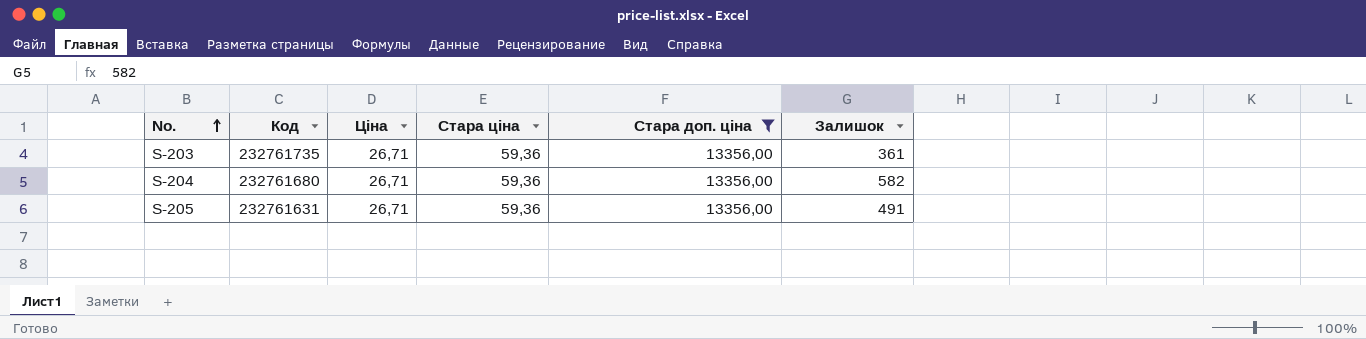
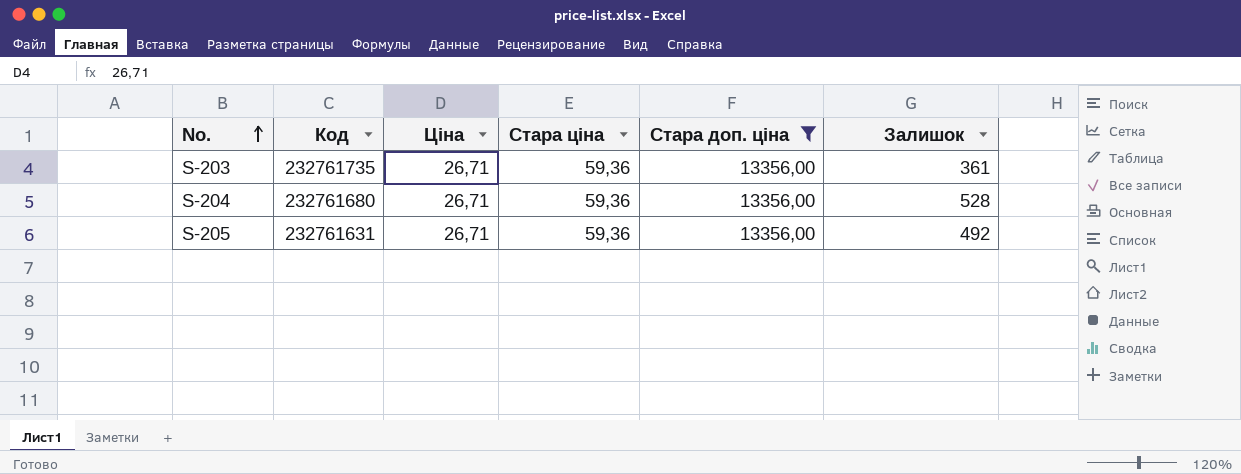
S-204 | Залишок: 582 -> 528
S-205 | Залишок: 491 -> 492

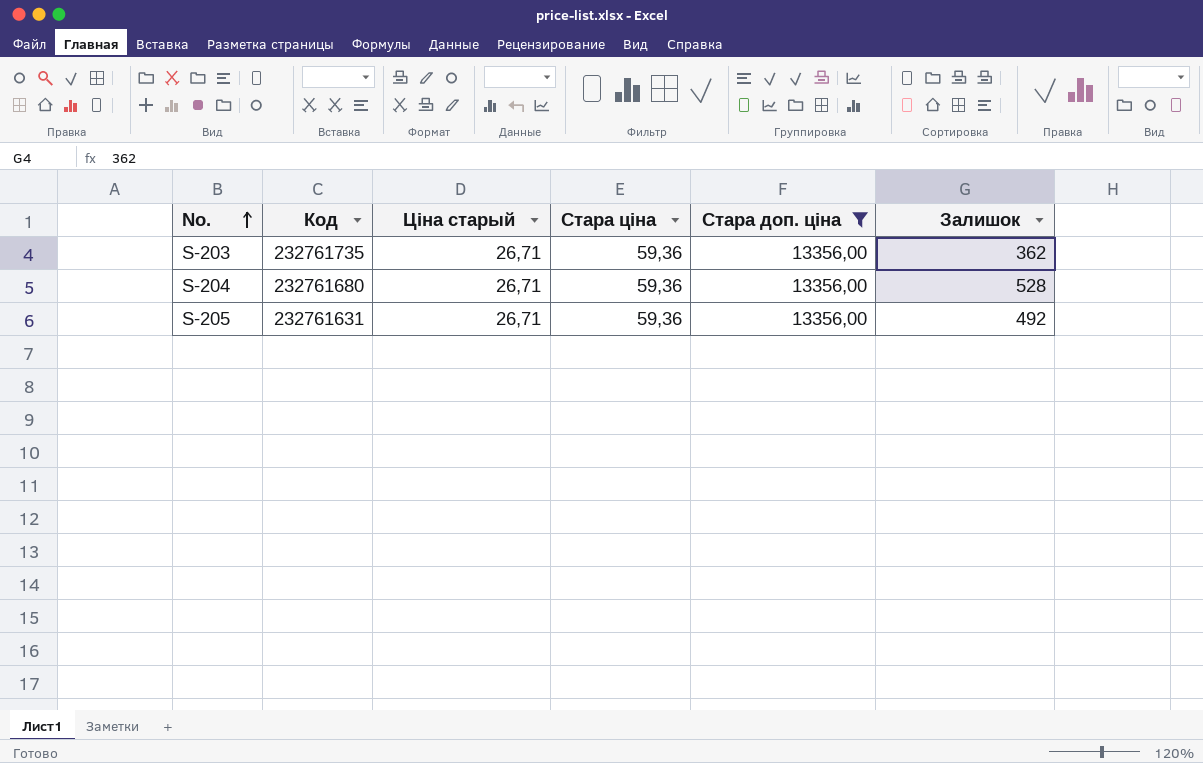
column name: Ціна -> Ціна старый
S-203 | Залишок: 361 -> 362

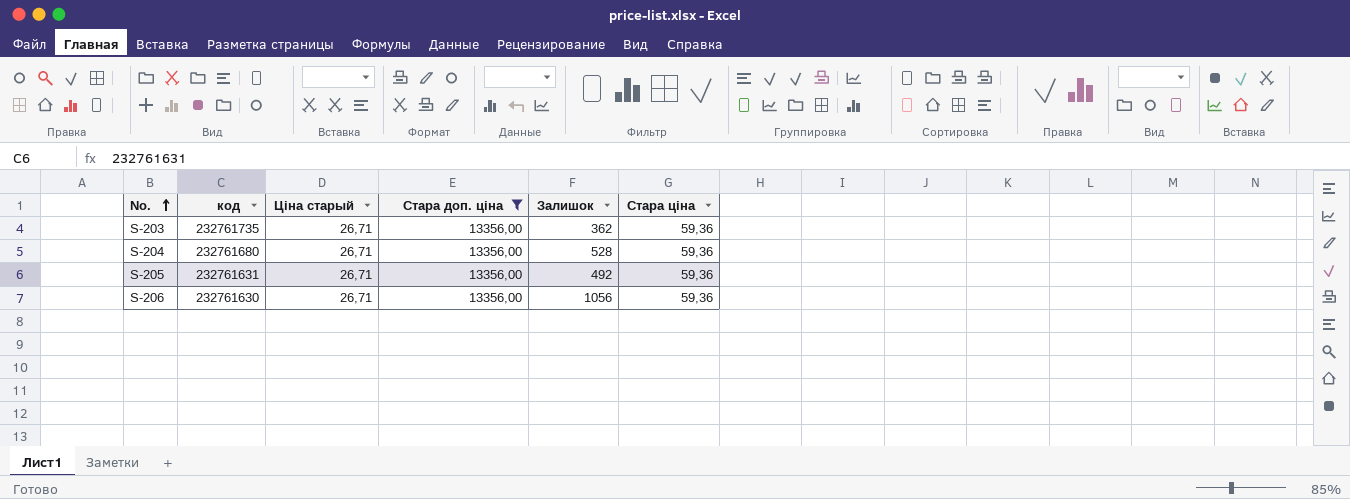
column name: Код -> код
column Стара ціна | position: 4 -> 6
row S-206: none -> 232761630 | 26,71 | 13356,00 | 1056 | 59,36

